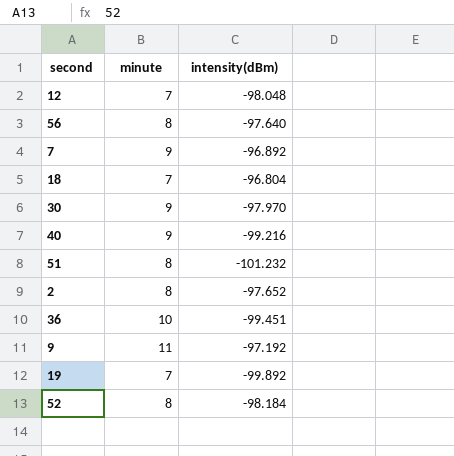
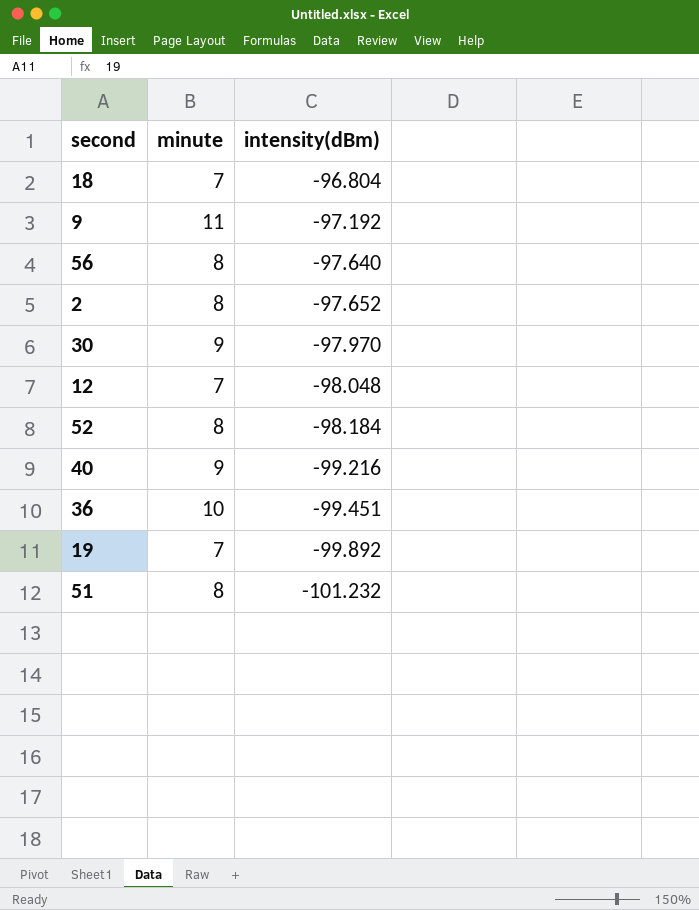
row order: none -> intensity(dBm) descending
row 7: 9 | -96.892 -> none

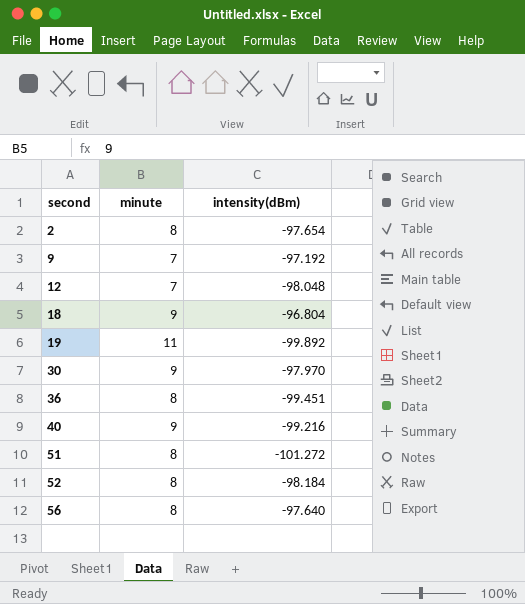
row order: intensity(dBm) descending -> second ascending
2 | intensity(dBm): -97.652 -> -97.654
9 | minute: 11 -> 7
18 | minute: 7 -> 9
19 | minute: 7 -> 11
36 | minute: 10 -> 8
51 | intensity(dBm): -101.232 -> -101.272

